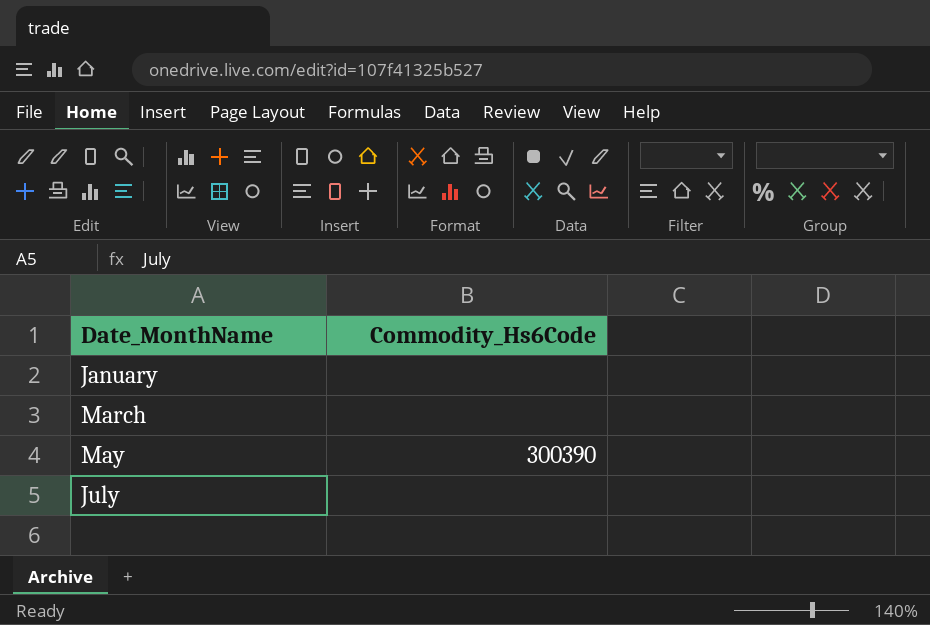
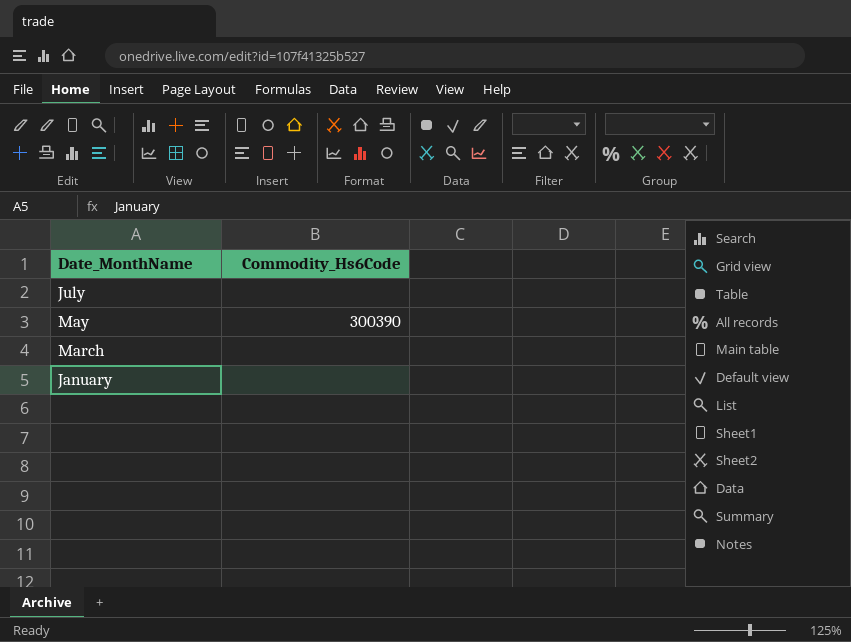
row order: Date_MonthName ascending -> Date_MonthName descending

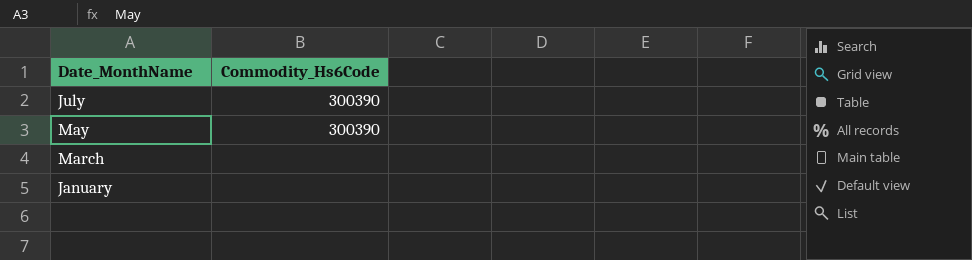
July | Commodity_Hs6Code: none -> 300390

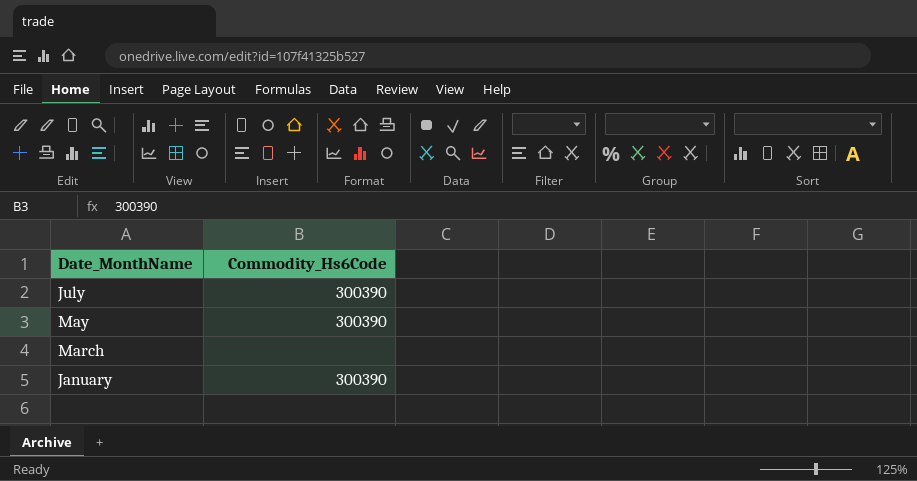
January | Commodity_Hs6Code: none -> 300390

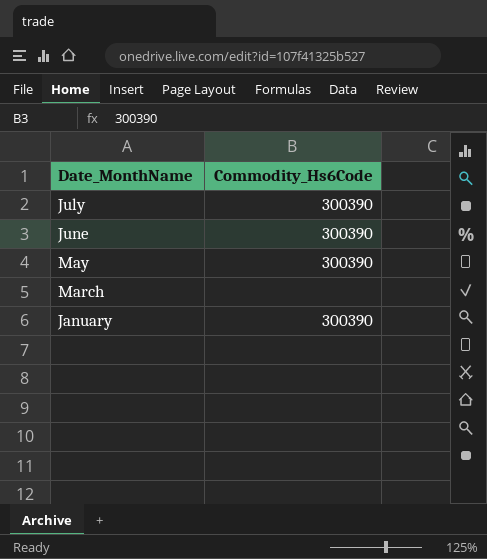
row June: none -> 300390

